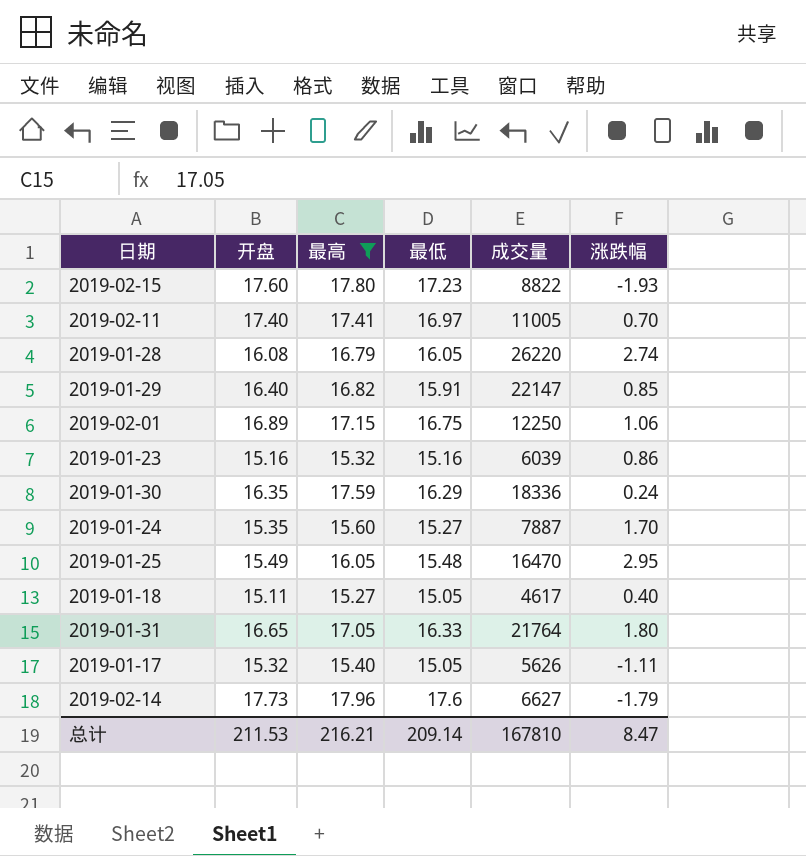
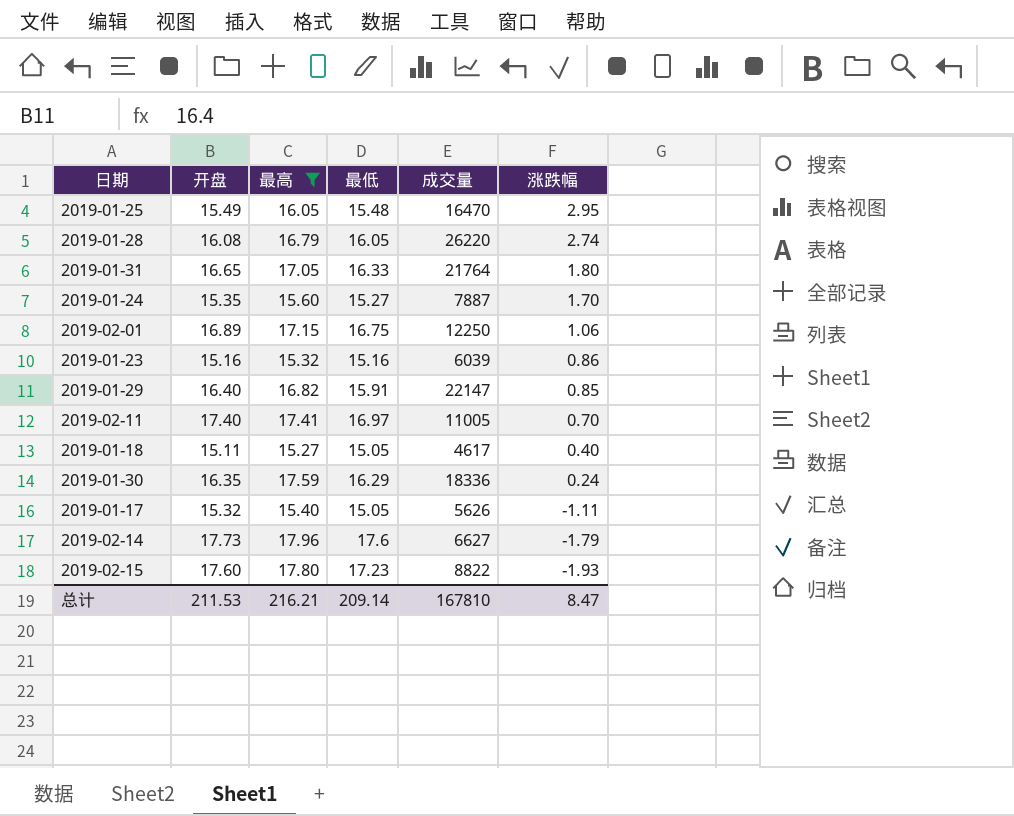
row order: none -> 涨跌幅 descending

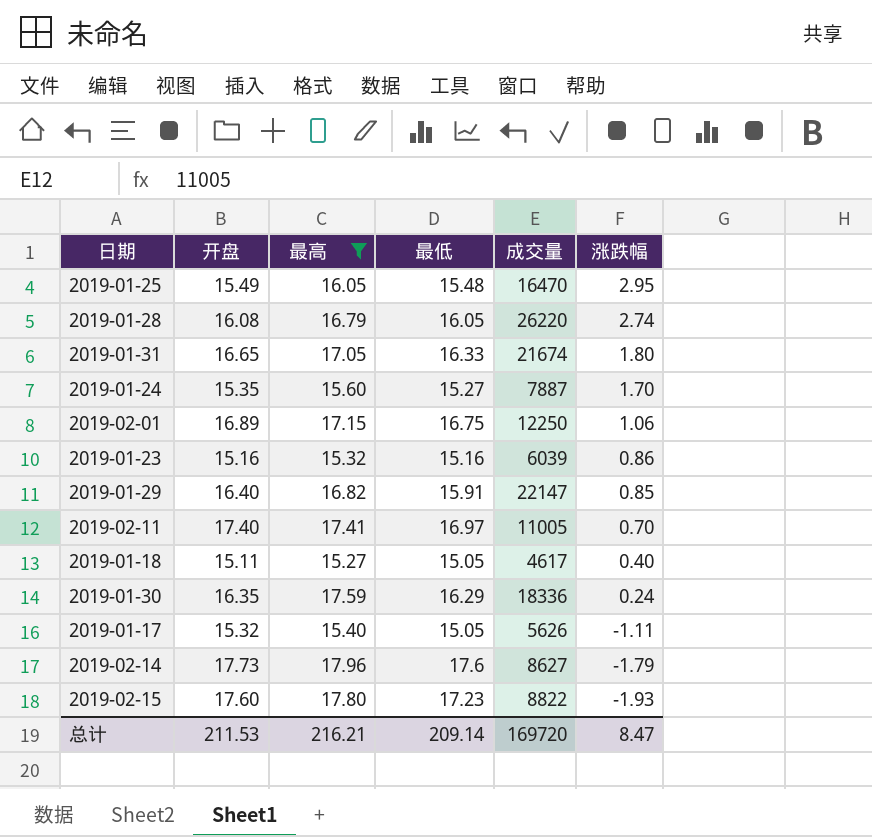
2019-01-31 | 成交量: 21764 -> 21674
2019-02-14 | 成交量: 6627 -> 8627
总计 | 成交量: 167810 -> 169720

